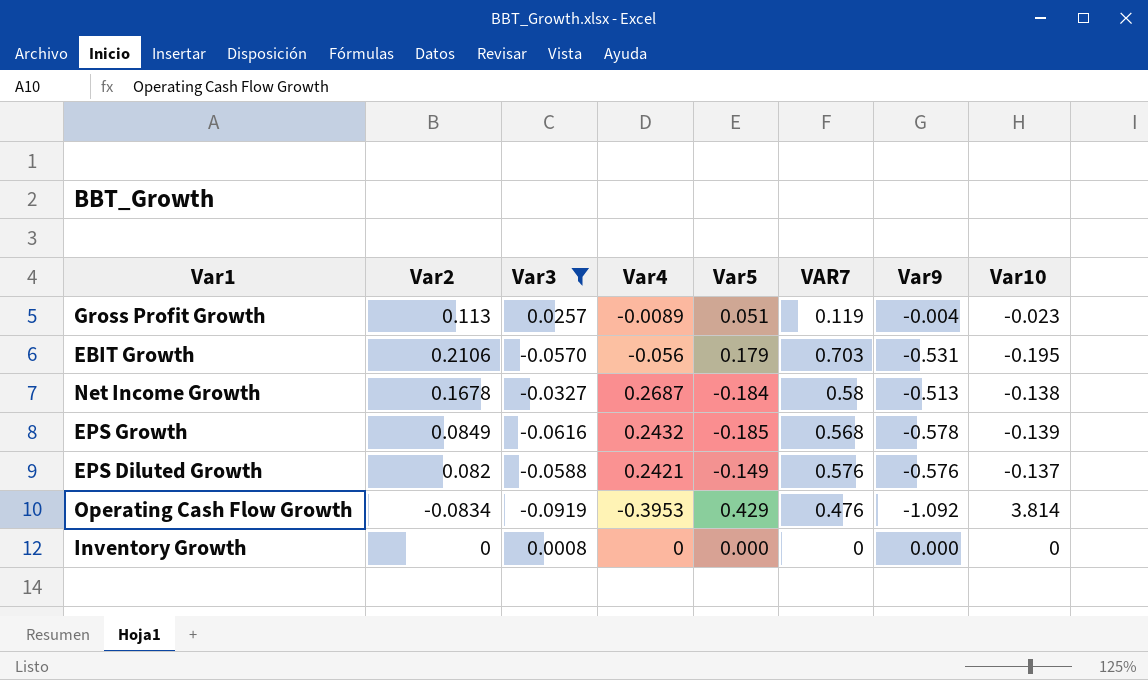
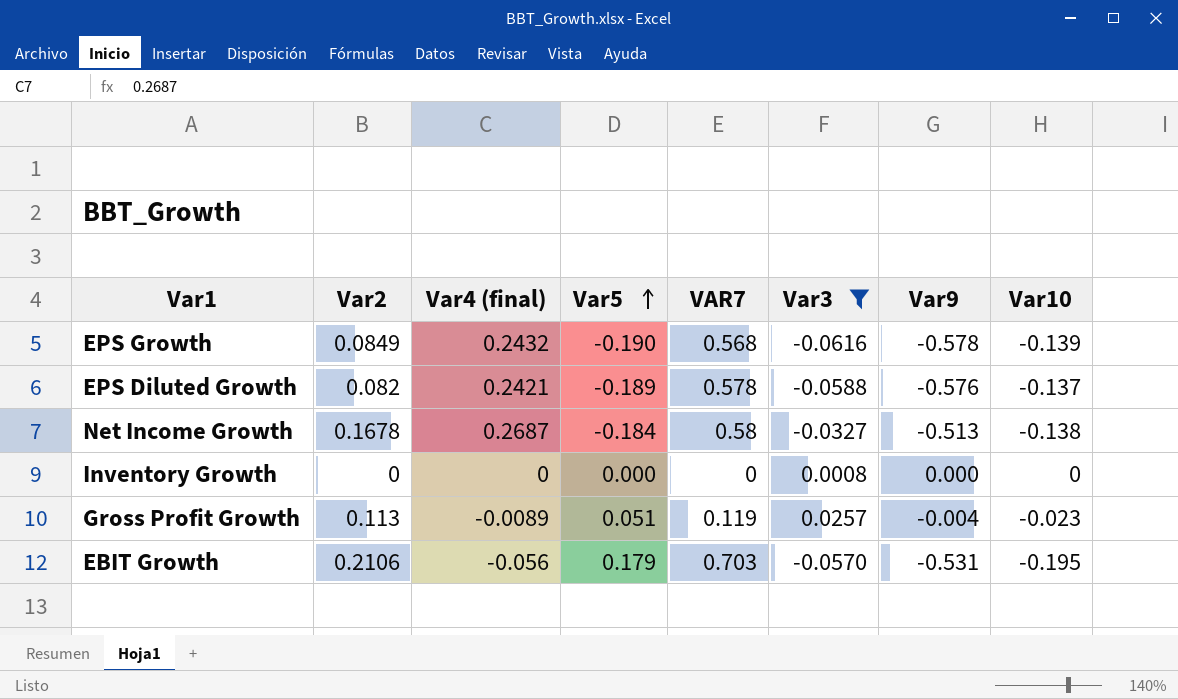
row order: none -> Var5 ascending
column name: Var4 -> Var4 (final)
column Var3 | position: 3 -> 6
row Operating Cash Flow Growth: -0.0834 | -0.0919 | -0.3953 | 0.429 | 0.476 | -1.092 | 3.814 -> none
EPS Growth | Var5: -0.185 -> -0.190
EPS Diluted Growth | Var5: -0.149 -> -0.189
EPS Diluted Growth | VAR7: 0.576 -> 0.578

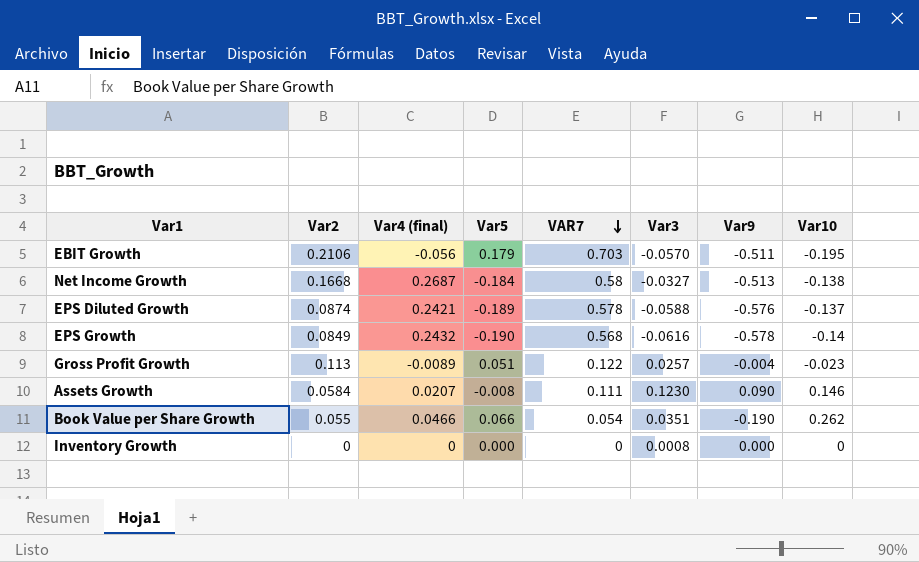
filter: Var3 <= 0.0257 -> none
row order: Var5 ascending -> VAR7 descending
EBIT Growth | Var9: -0.531 -> -0.511
Net Income Growth | Var2: 0.1678 -> 0.1668
EPS Diluted Growth | Var2: 0.082 -> 0.0874
EPS Growth | Var10: -0.139 -> -0.14
Gross Profit Growth | VAR7: 0.119 -> 0.122

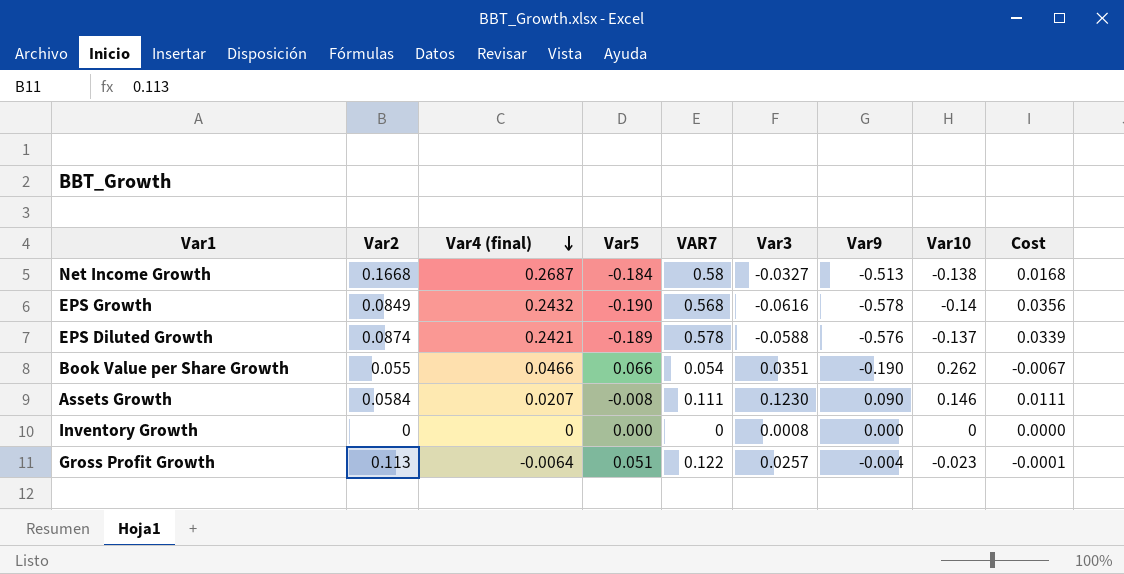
row order: VAR7 descending -> Var4 (final) descending
column Cost | formula: none -> [Var3] * [Var9]
row EBIT Growth: 0.2106 | -0.056 | 0.179 | 0.703 | -0.0570 | -0.511 | -0.195 -> none
Gross Profit Growth | Var4 (final): -0.0089 -> -0.0064

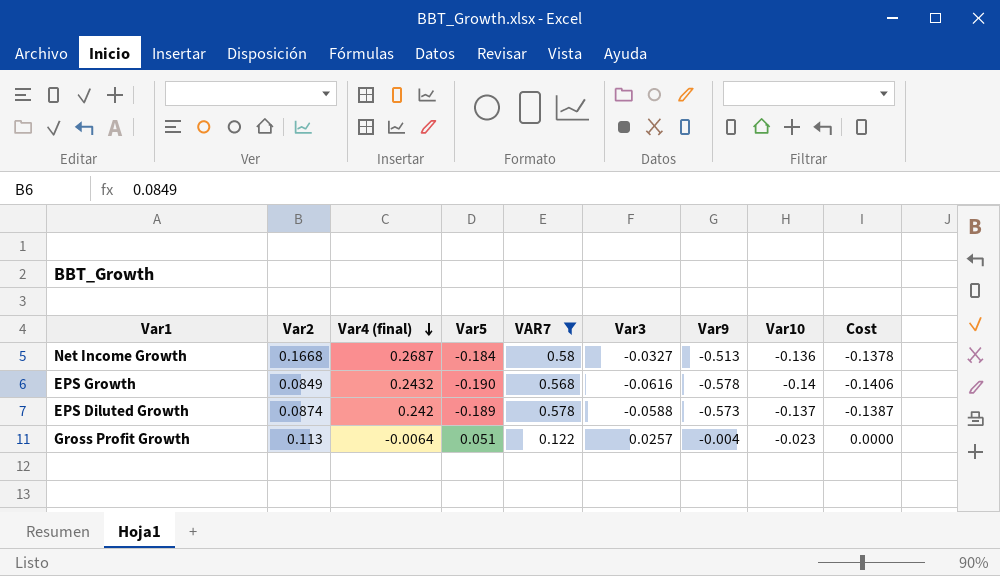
filter: none -> VAR7 >= 0.122
column Cost | formula: [Var3] * [Var9] -> [Var4 (final)] * [Var9]
Net Income Growth | Var10: -0.138 -> -0.136
EPS Diluted Growth | Var4 (final): 0.2421 -> 0.242
EPS Diluted Growth | Var9: -0.576 -> -0.573

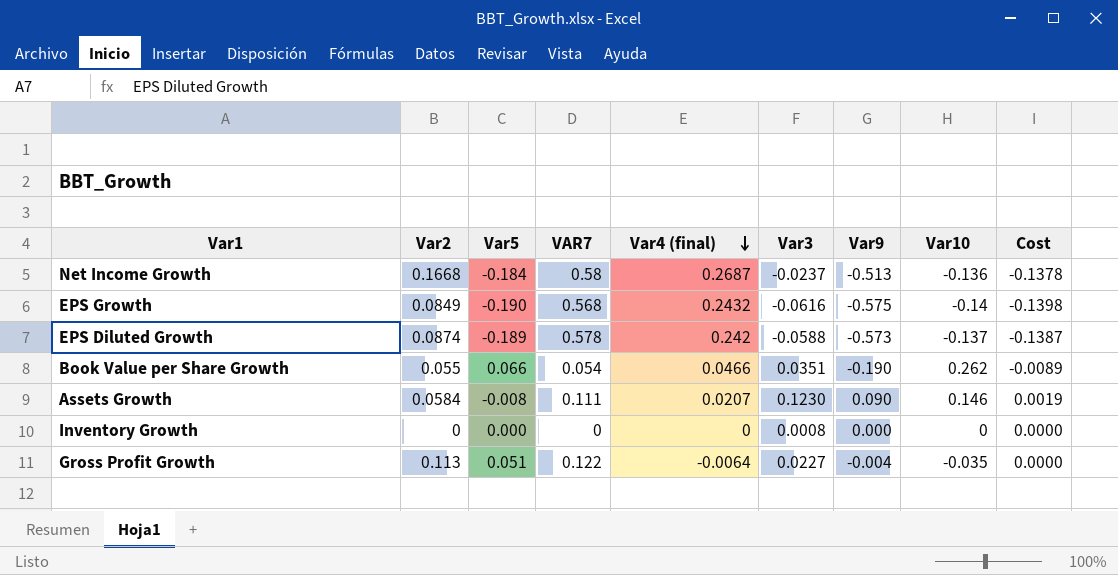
filter: VAR7 >= 0.122 -> none
column Var4 (final) | position: 3 -> 5
Net Income Growth | Var3: -0.0327 -> -0.0237
EPS Growth | Var9: -0.578 -> -0.575
EPS Growth | Cost: -0.1406 -> -0.1398
Gross Profit Growth | Var3: 0.0257 -> 0.0227
Gross Profit Growth | Var10: -0.023 -> -0.035

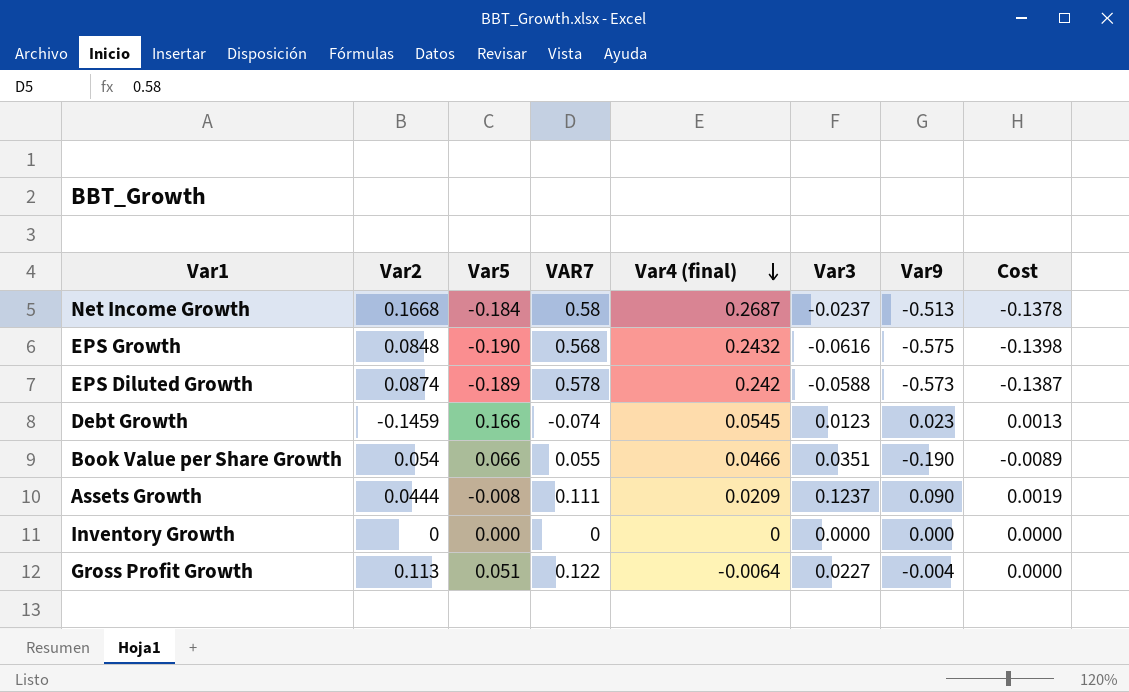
column Var10 | position: 8 -> none
EPS Growth | Var2: 0.0849 -> 0.0848
row Debt Growth: none -> -0.1459 | 0.166 | -0.074 | 0.0545 | 0.0123 | 0.023 | 0.0013
Book Value per Share Growth | Var2: 0.055 -> 0.054
Book Value per Share Growth | VAR7: 0.054 -> 0.055
Assets Growth | Var2: 0.0584 -> 0.0444
Assets Growth | Var4 (final): 0.0207 -> 0.0209
Assets Growth | Var3: 0.1230 -> 0.1237
Inventory Growth | Var3: 0.0008 -> 0.0000

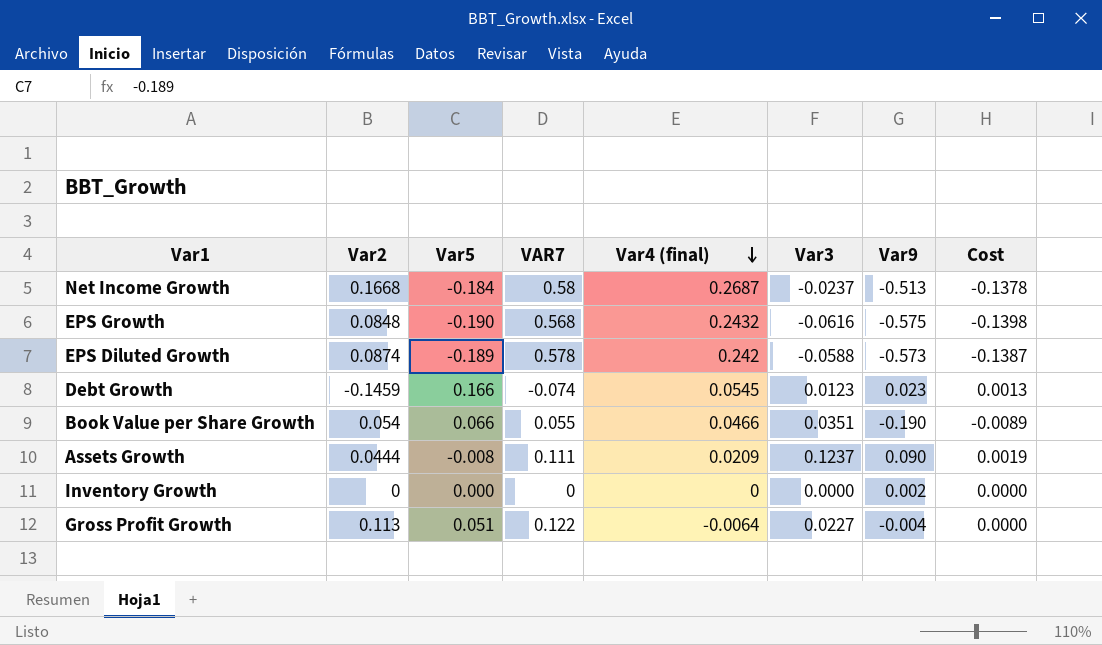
Inventory Growth | Var9: 0.000 -> 0.002

